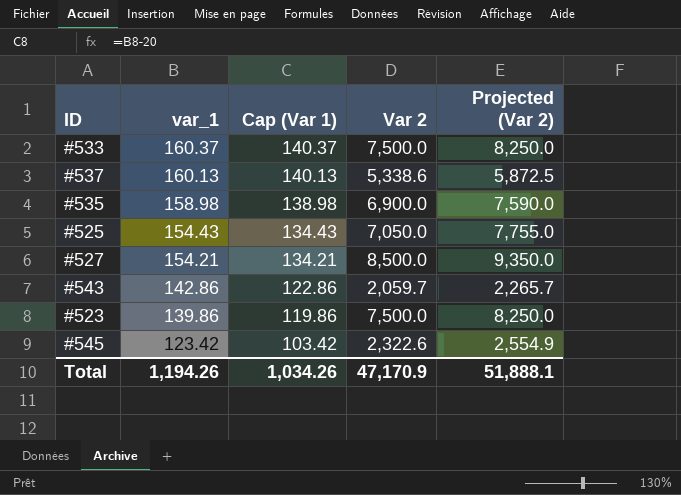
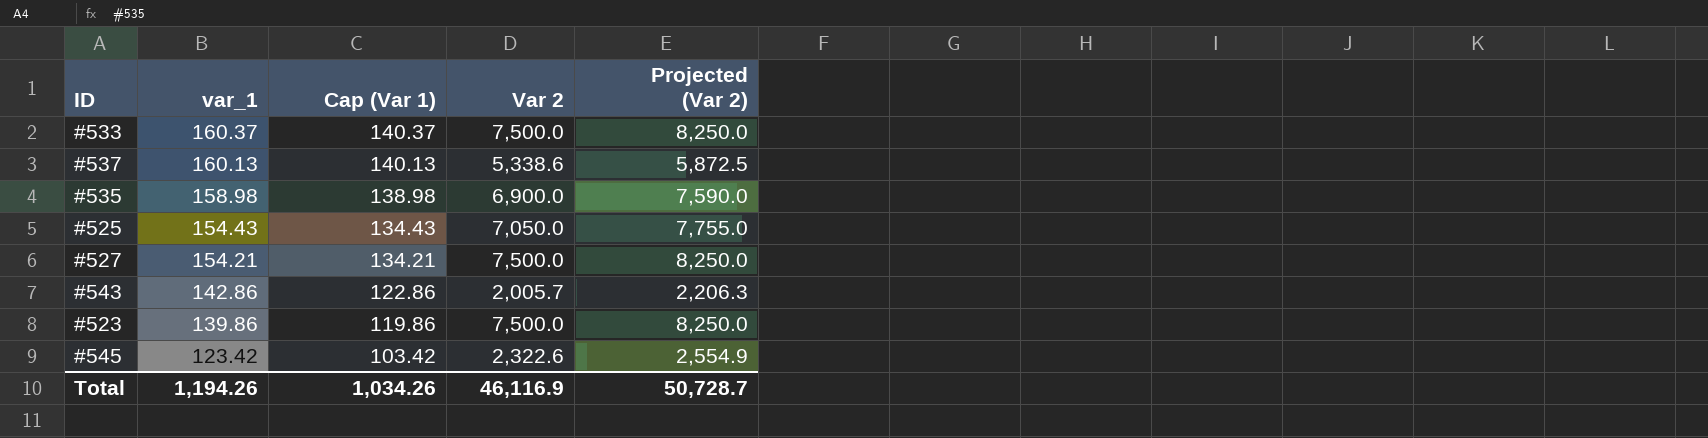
#527 | Var 2: 8,500.0 -> 7,500.0
#527 | Projected (Var 2): 9,350.0 -> 8,250.0
#543 | Var 2: 2,059.7 -> 2,005.7
#543 | Projected (Var 2): 2,265.7 -> 2,206.3
Total | Var 2: 47,170.9 -> 46,116.9
Total | Projected (Var 2): 51,888.1 -> 50,728.7

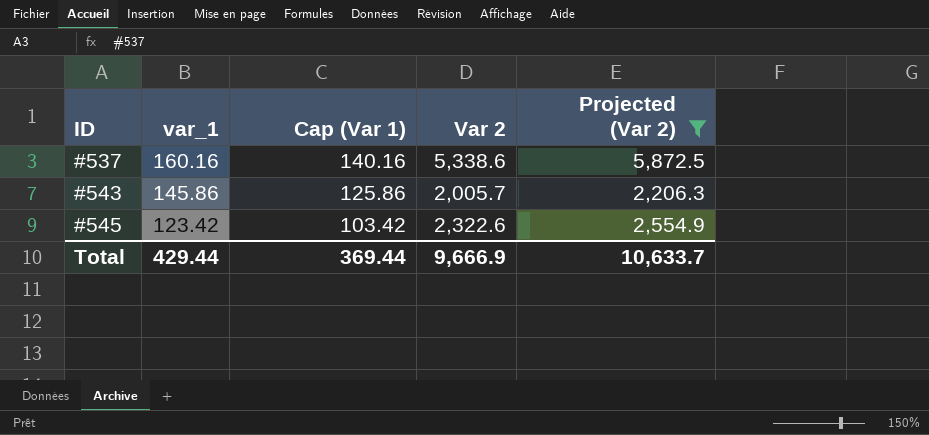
filter: none -> Projected (Var 2) <= 5,872.5
#537 | var_1: 160.13 -> 160.16
#537 | Cap (Var 1): 140.13 -> 140.16
#543 | var_1: 142.86 -> 145.86
#543 | Cap (Var 1): 122.86 -> 125.86
Total | var_1: 1,194.26 -> 429.44
Total | Cap (Var 1): 1,034.26 -> 369.44
Total | Var 2: 46,116.9 -> 9,666.9
Total | Projected (Var 2): 50,728.7 -> 10,633.7

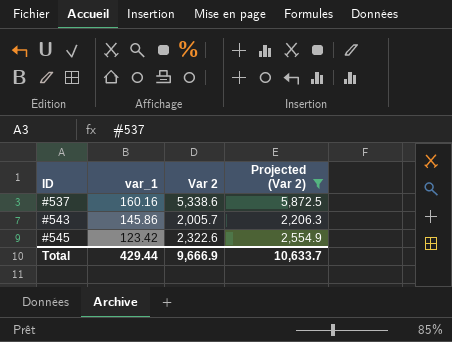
column Cap (Var 1) | formula: [var_1] - 20 -> none

